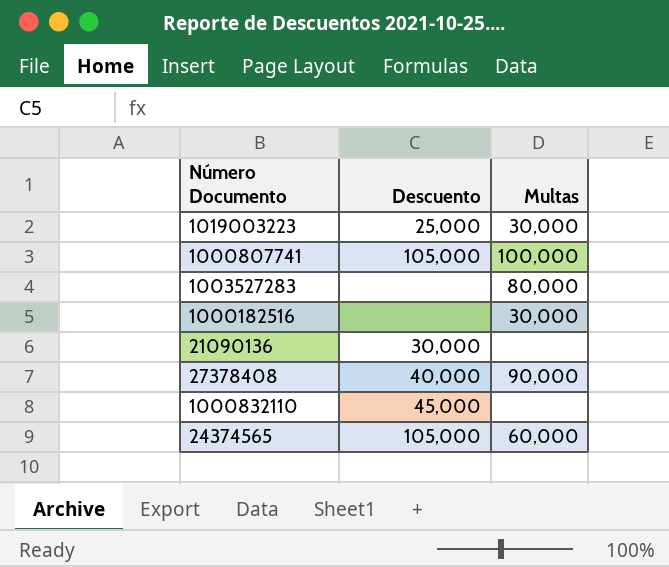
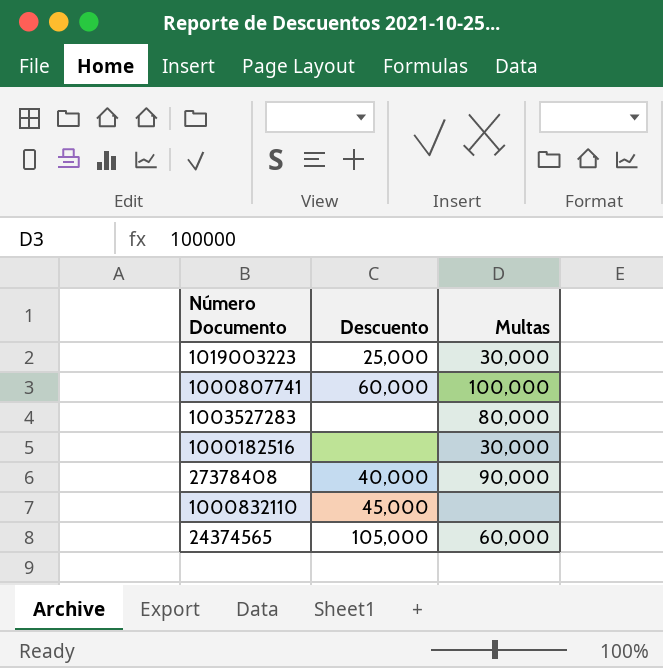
row 21090136: 30,000 | none -> none
1000807741 | Descuento: 105,000 -> 60,000

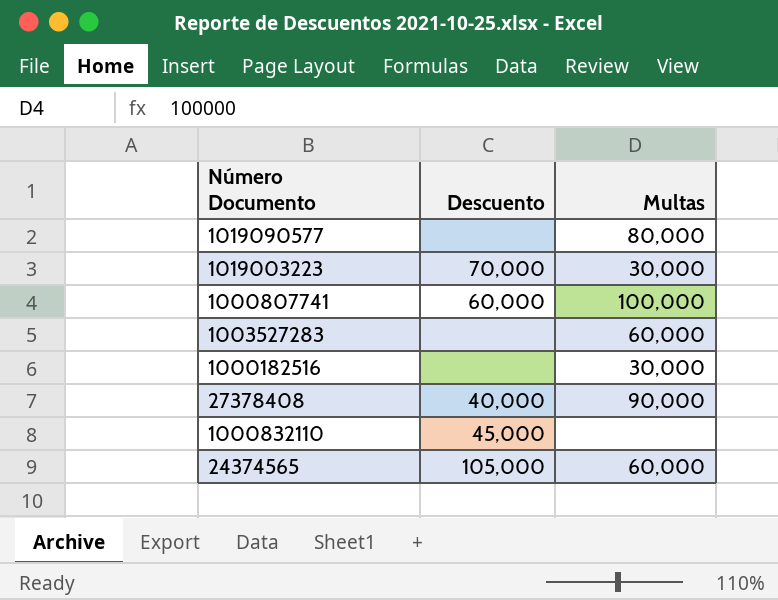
row 1019090577: none -> none | 80,000
1019003223 | Descuento: 25,000 -> 70,000
1003527283 | Multas: 80,000 -> 60,000

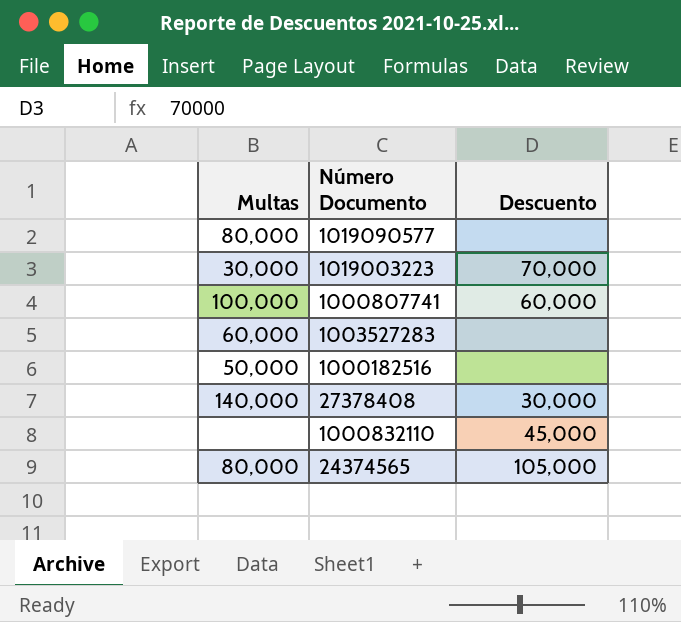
column Multas | position: 3 -> 1
1000182516 | Multas: 30,000 -> 50,000
27378408 | Multas: 90,000 -> 140,000
27378408 | Descuento: 40,000 -> 30,000
24374565 | Multas: 60,000 -> 80,000

